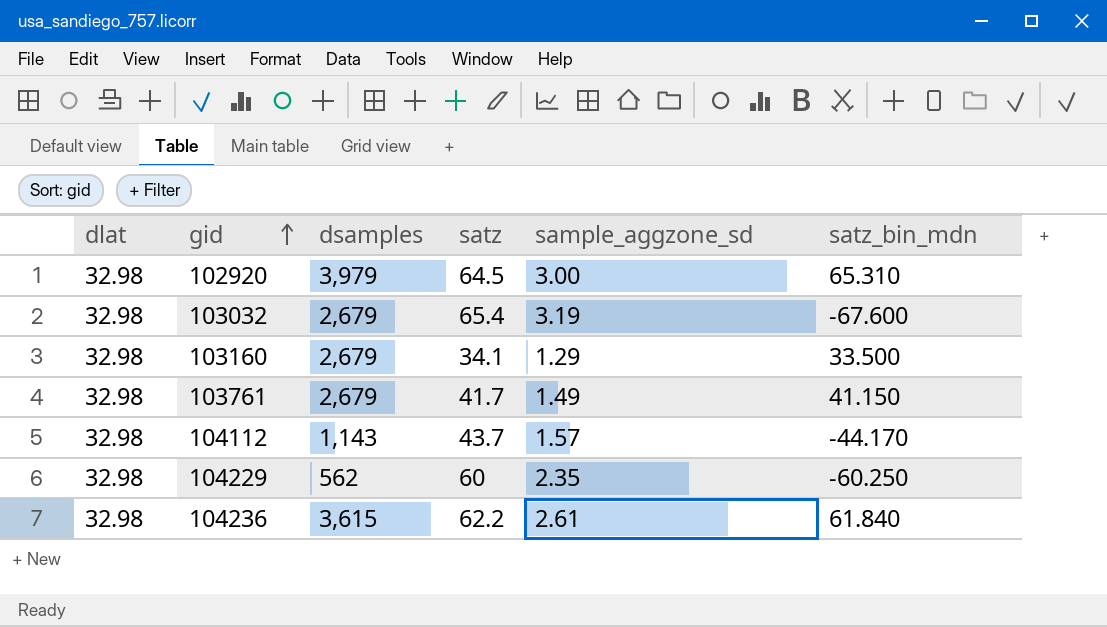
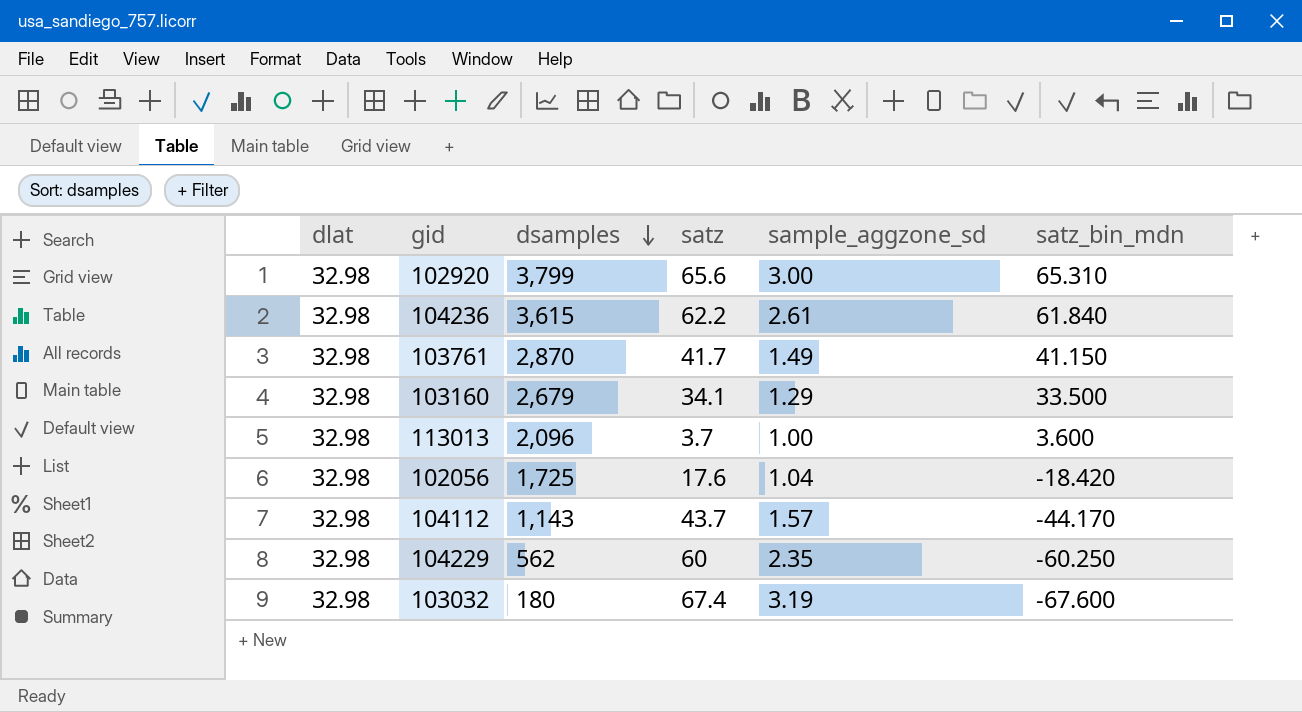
row order: gid ascending -> dsamples descending
102920 | dsamples: 3,979 -> 3,799
102920 | satz: 64.5 -> 65.6
103761 | dsamples: 2,679 -> 2,870
row 113013: none -> 32.98 | 2,096 | 3.7 | 1.00 | 3.600
row 102056: none -> 32.98 | 1,725 | 17.6 | 1.04 | -18.420
103032 | dsamples: 2,679 -> 180
103032 | satz: 65.4 -> 67.4

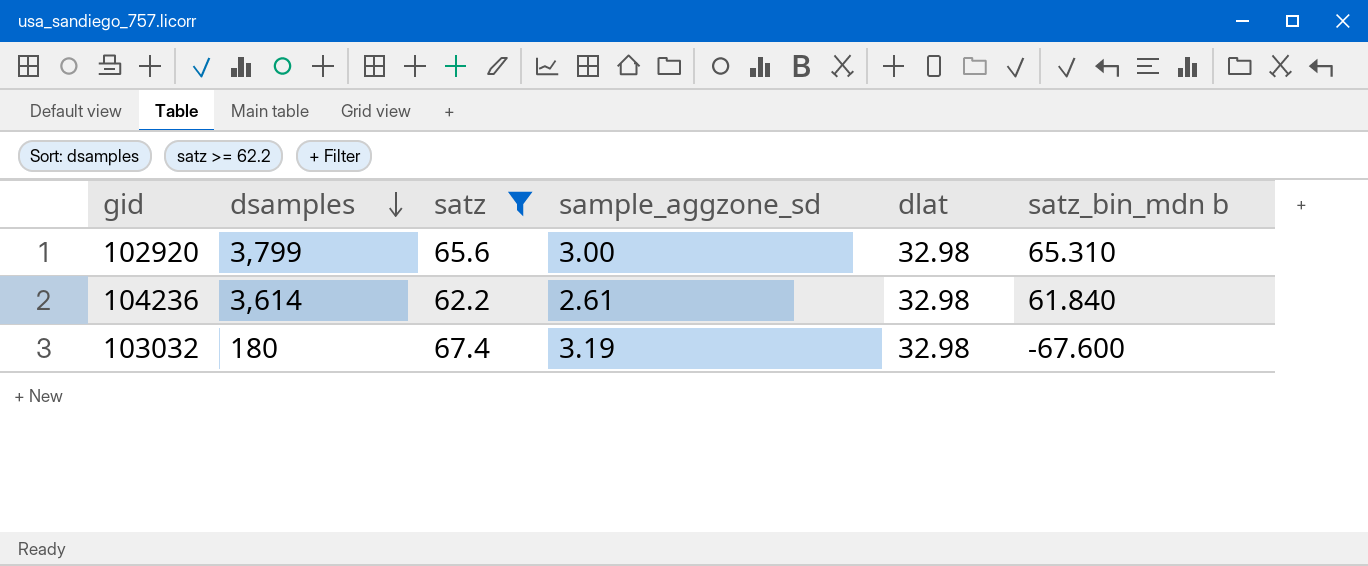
filter: none -> satz >= 62.2
column dlat | position: 1 -> 5
column name: satz_bin_mdn -> satz_bin_mdn b
104236 | dsamples: 3,615 -> 3,614

